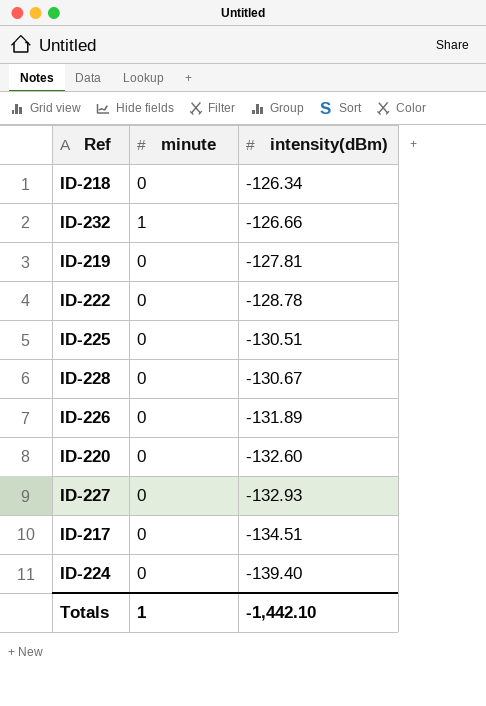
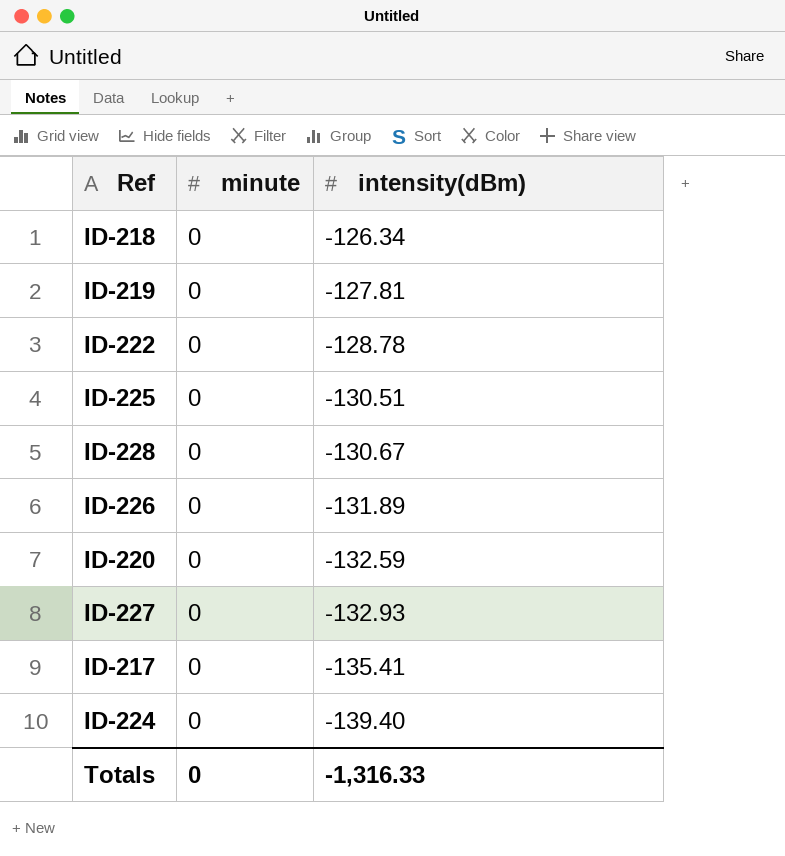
row ID-232: 1 | -126.66 -> none
ID-220 | intensity(dBm): -132.60 -> -132.59
ID-217 | intensity(dBm): -134.51 -> -135.41
Totals | minute: 1 -> 0
Totals | intensity(dBm): -1,442.10 -> -1,316.33

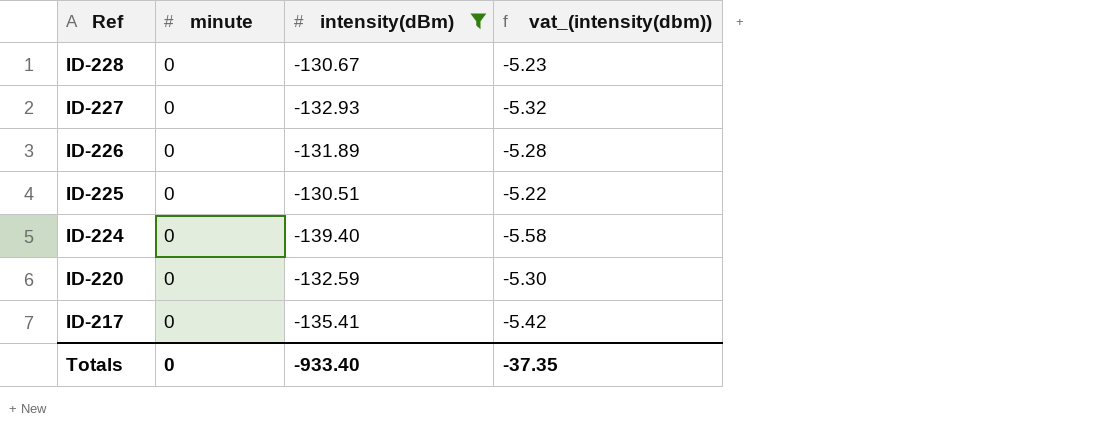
filter: none -> intensity(dBm) <= -130.51
row order: intensity(dBm) descending -> Ref descending
column vat_(intensity(dbm)) | formula: none -> [intensity(dBm)] * 0.04
Totals | intensity(dBm): -1,316.33 -> -933.40

